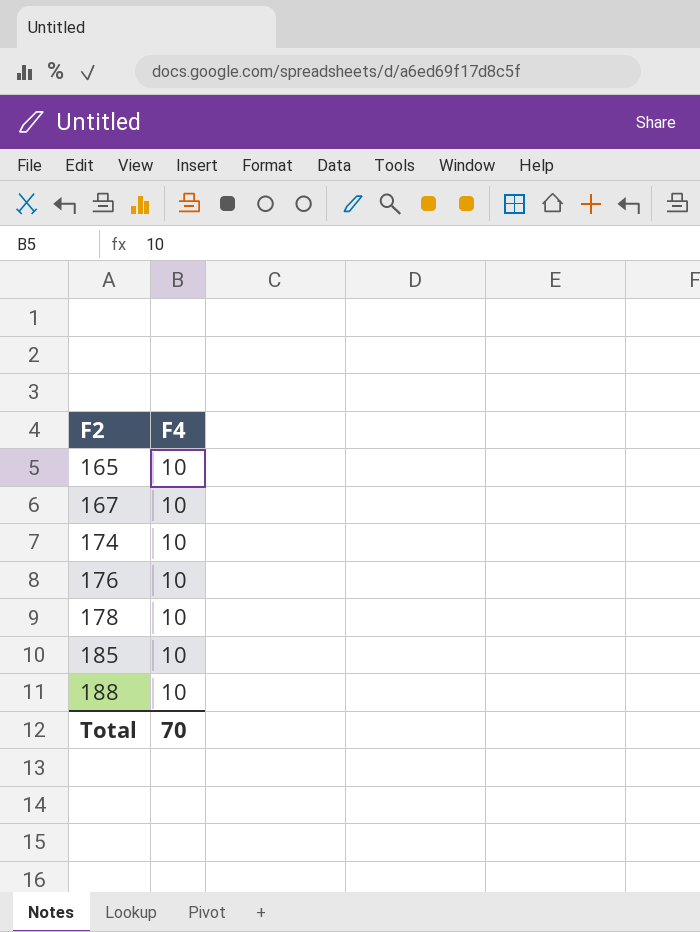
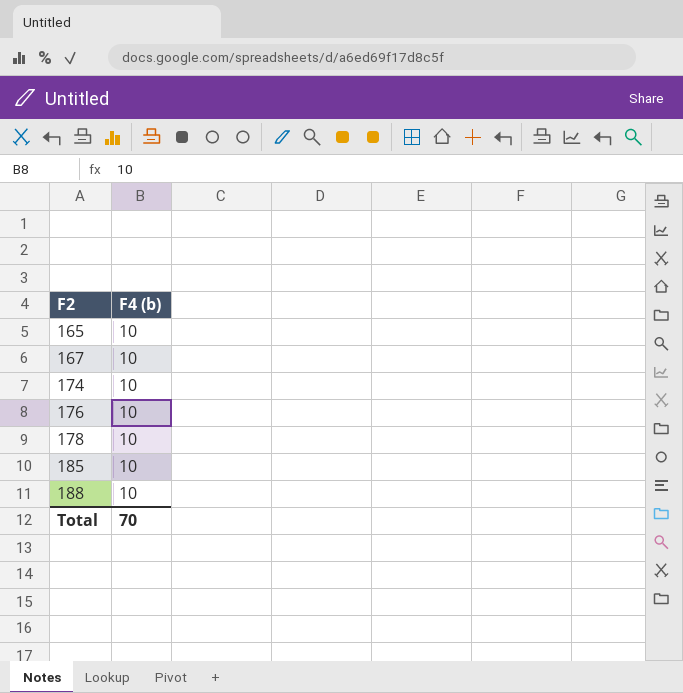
column name: F4 -> F4 (b)

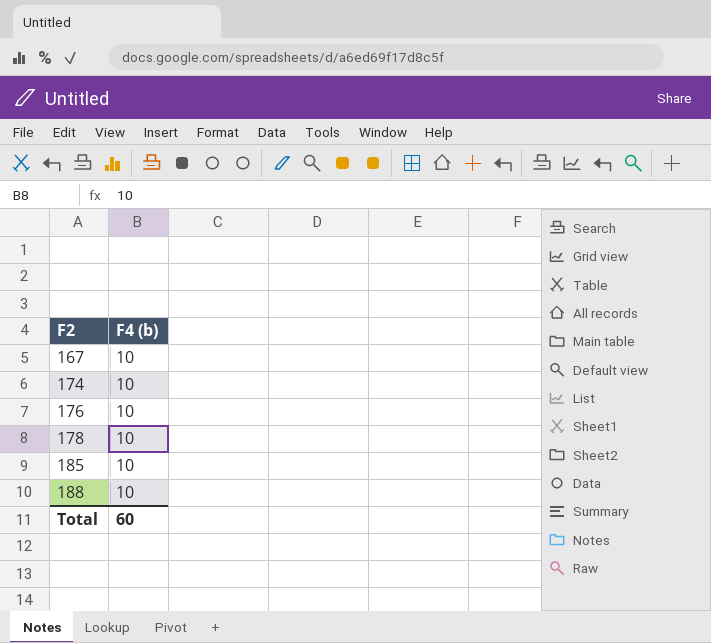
row 165: 10 -> none
Total | F4 (b): 70 -> 60

